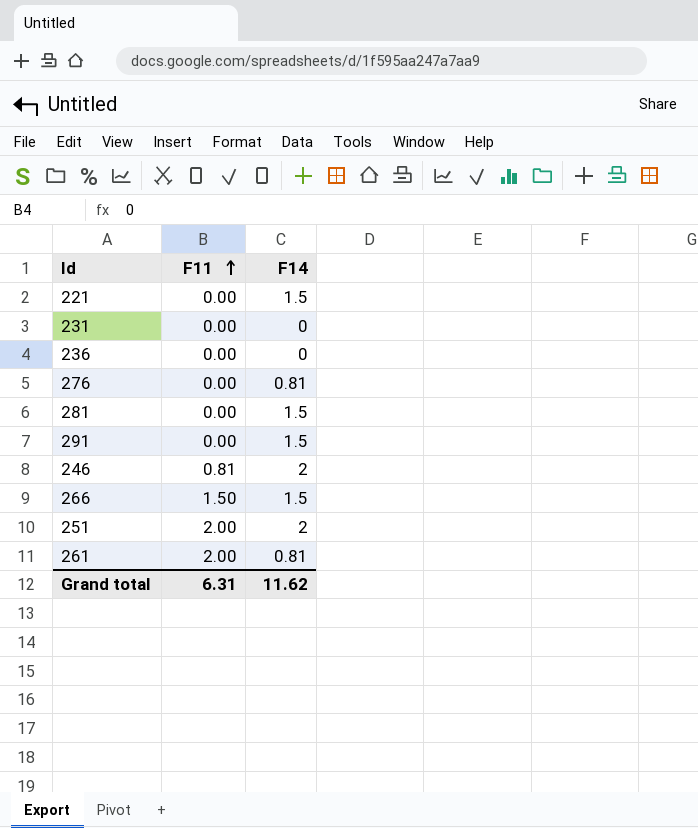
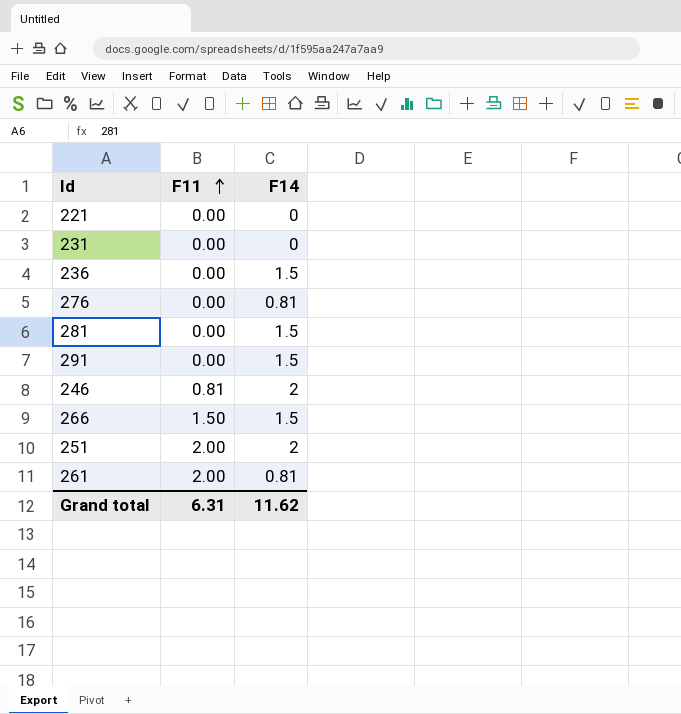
221 | F14: 1.5 -> 0
236 | F14: 0 -> 1.5

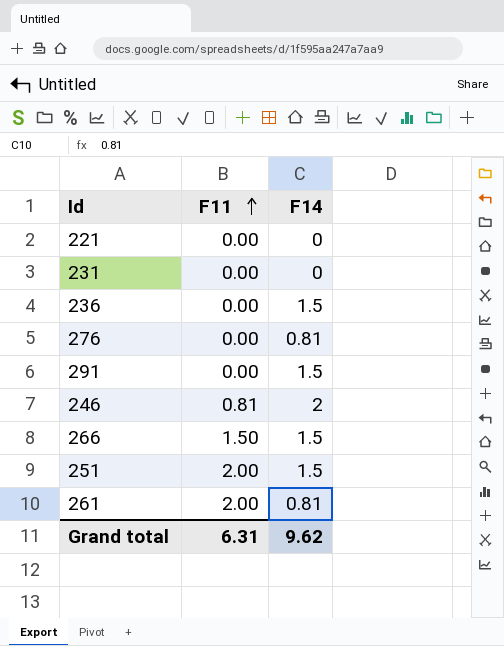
row 281: 0.00 | 1.5 -> none
251 | F14: 2 -> 1.5
Grand total | F14: 11.62 -> 9.62

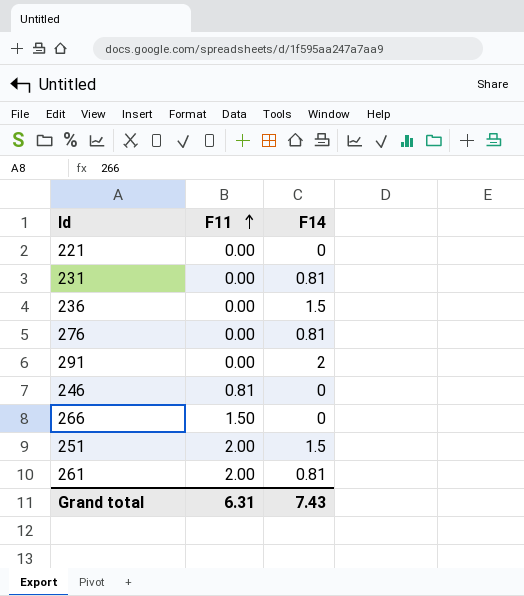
231 | F14: 0 -> 0.81
291 | F14: 1.5 -> 2
246 | F14: 2 -> 0
266 | F14: 1.5 -> 0
Grand total | F14: 9.62 -> 7.43

